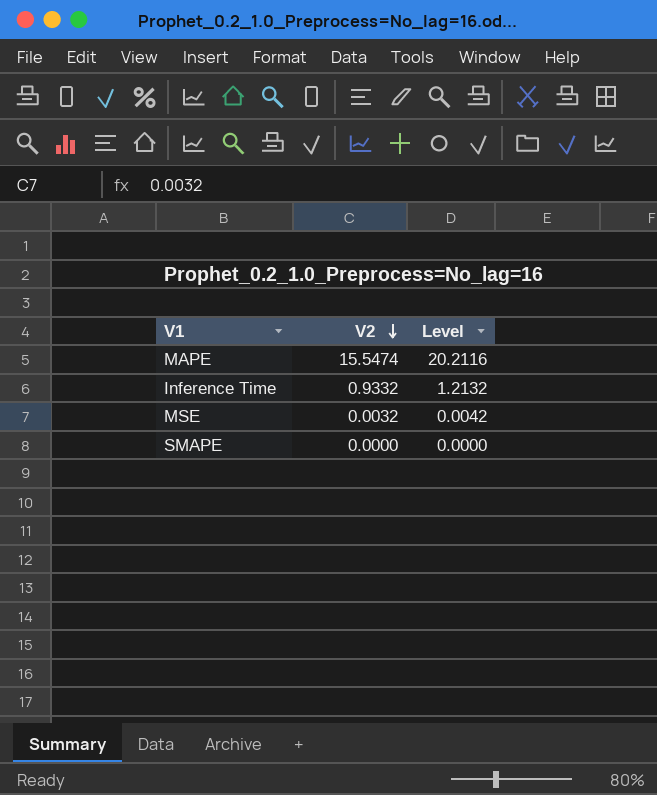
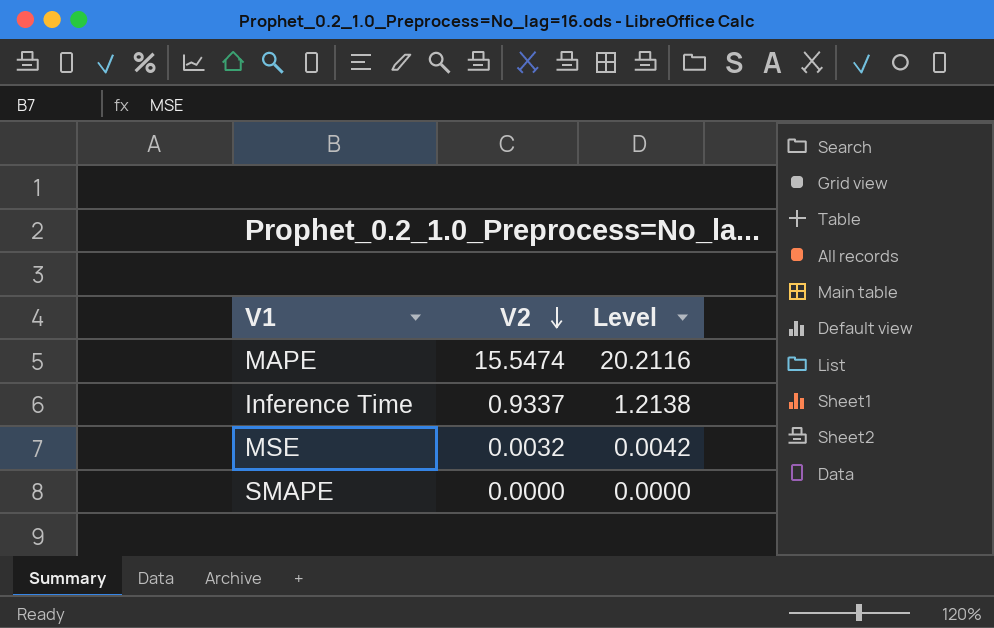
Inference Time | V2: 0.9332 -> 0.9337
Inference Time | Level: 1.2132 -> 1.2138

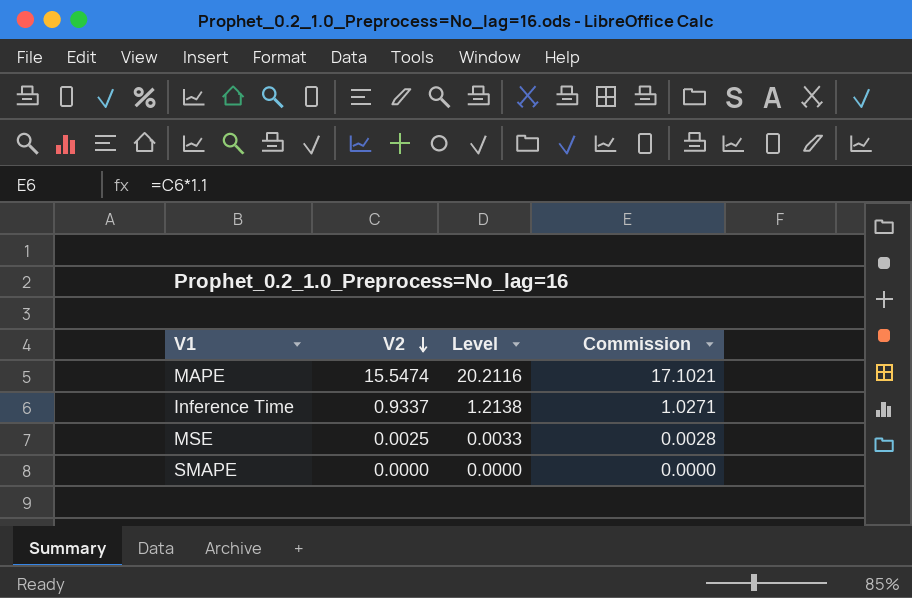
column Commission | formula: none -> [V2] * 1.1
MSE | V2: 0.0032 -> 0.0025
MSE | Level: 0.0042 -> 0.0033

